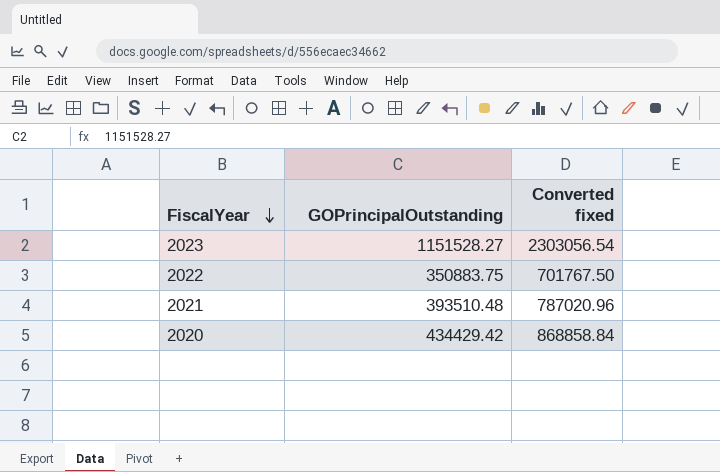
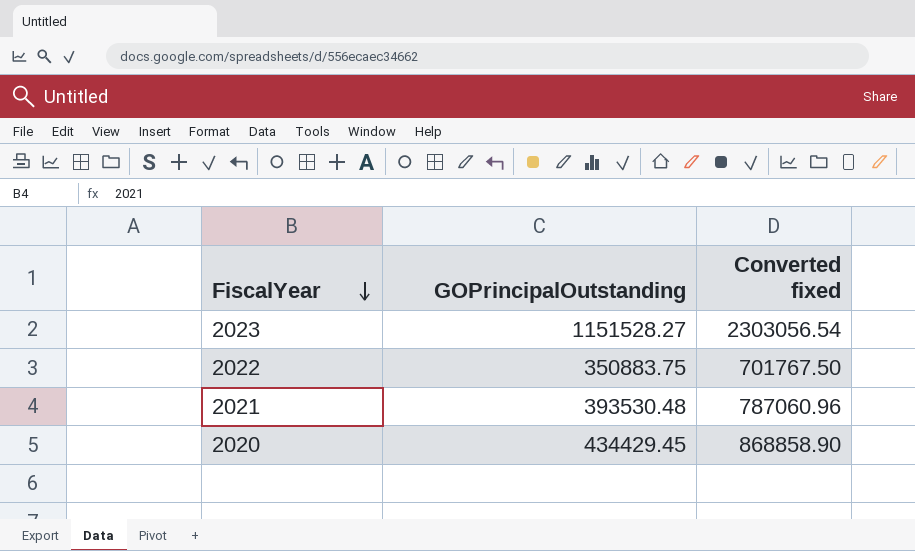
2021 | GOPrincipalOutstanding: 393510.48 -> 393530.48
2021 | Converted fixed: 787020.96 -> 787060.96
2020 | GOPrincipalOutstanding: 434429.42 -> 434429.45
2020 | Converted fixed: 868858.84 -> 868858.90

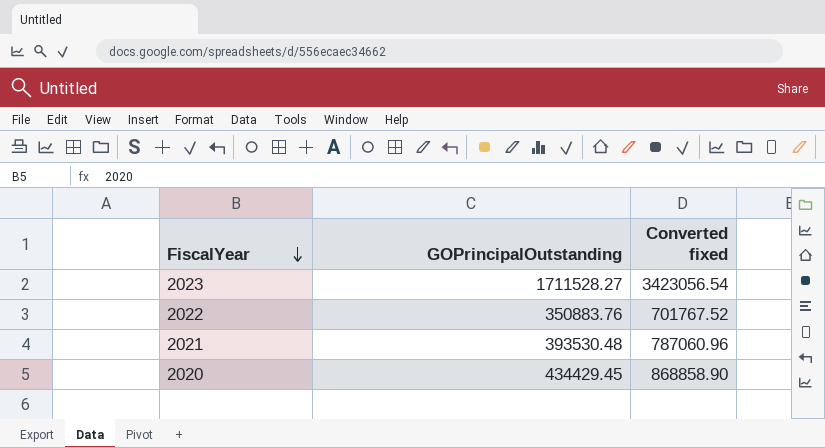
2023 | GOPrincipalOutstanding: 1151528.27 -> 1711528.27
2023 | Converted fixed: 2303056.54 -> 3423056.54
2022 | GOPrincipalOutstanding: 350883.75 -> 350883.76
2022 | Converted fixed: 701767.50 -> 701767.52

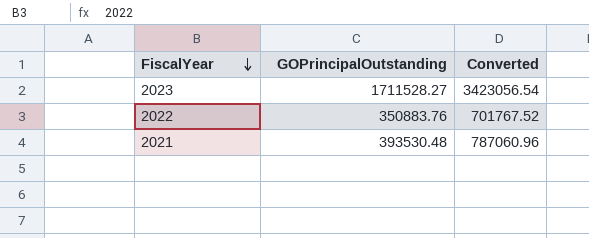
column name: Converted fixed -> Converted
row 2020: 434429.45 | 868858.90 -> none

